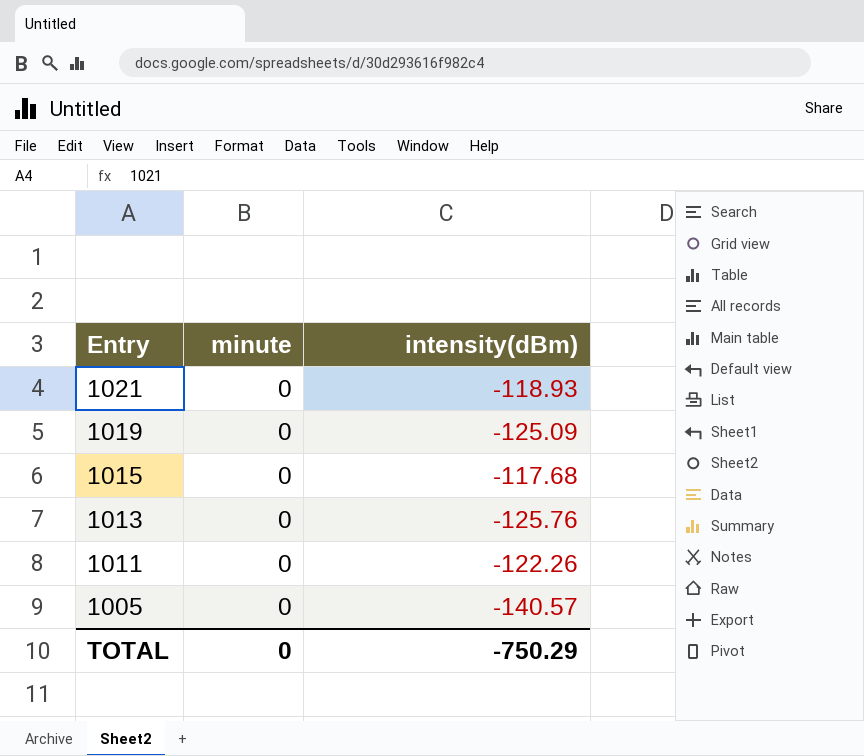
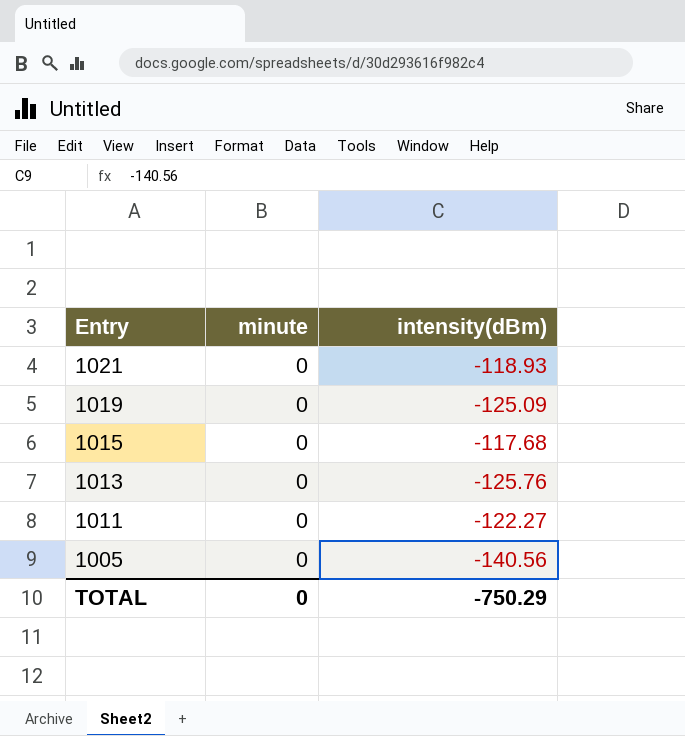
1011 | intensity(dBm): -122.26 -> -122.27
1005 | intensity(dBm): -140.57 -> -140.56

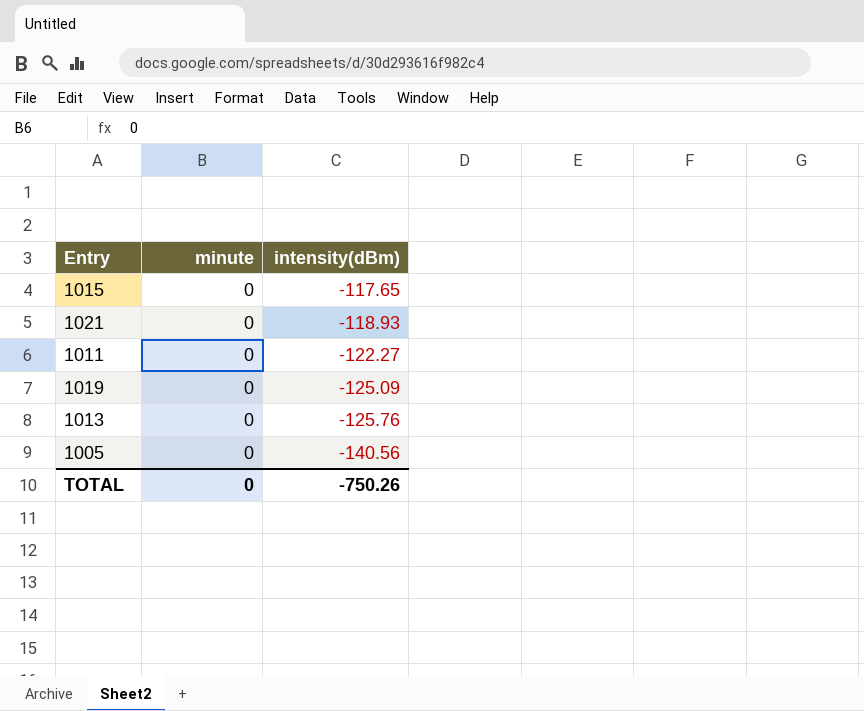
row order: Entry descending -> intensity(dBm) descending
1015 | intensity(dBm): -117.68 -> -117.65
TOTAL | intensity(dBm): -750.29 -> -750.26

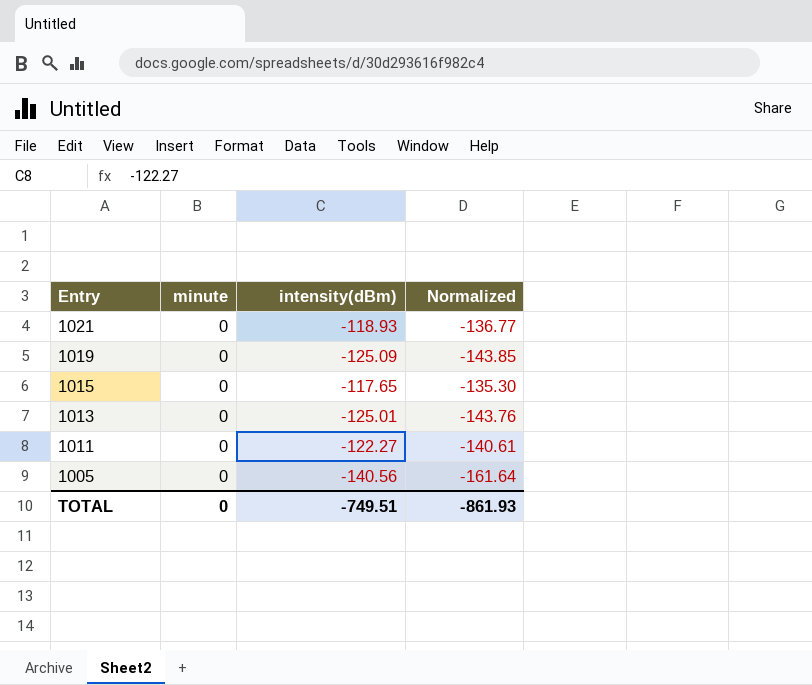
row order: intensity(dBm) descending -> Entry descending
column Normalized | formula: none -> [intensity(dBm)] * 1.15
1013 | intensity(dBm): -125.76 -> -125.01
TOTAL | intensity(dBm): -750.26 -> -749.51

